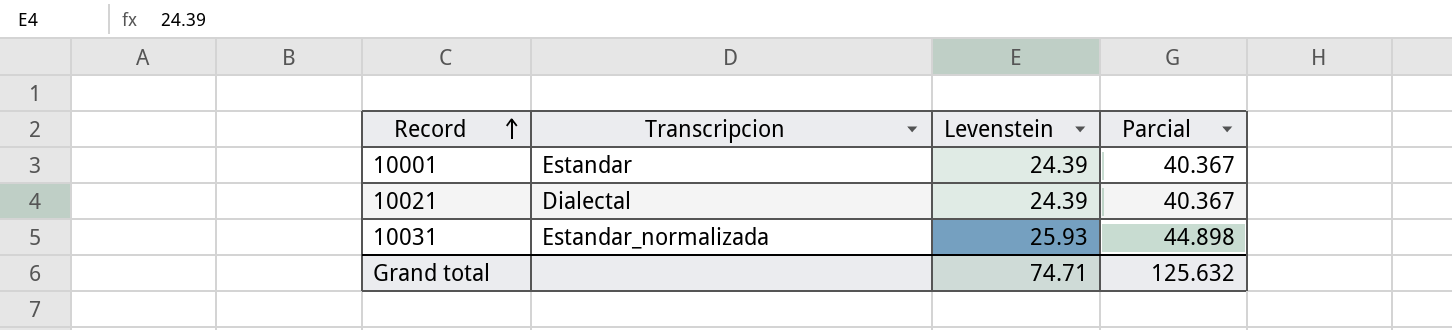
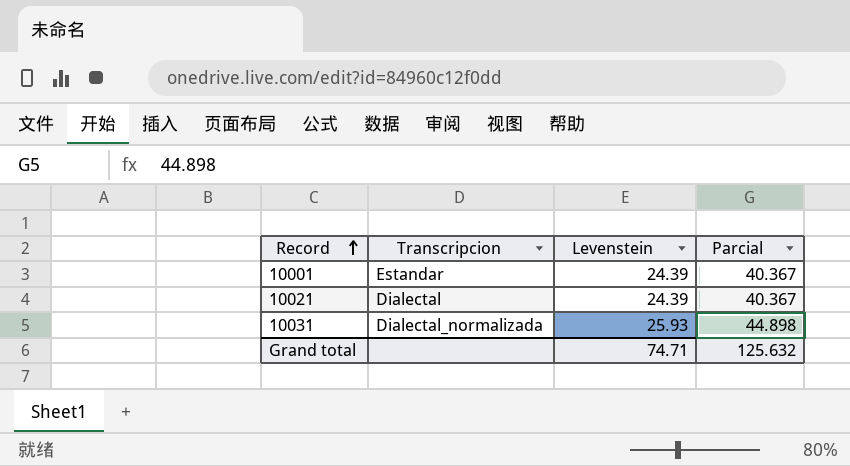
10031 | Transcripcion: Estandar_normalizada -> Dialectal_normalizada

